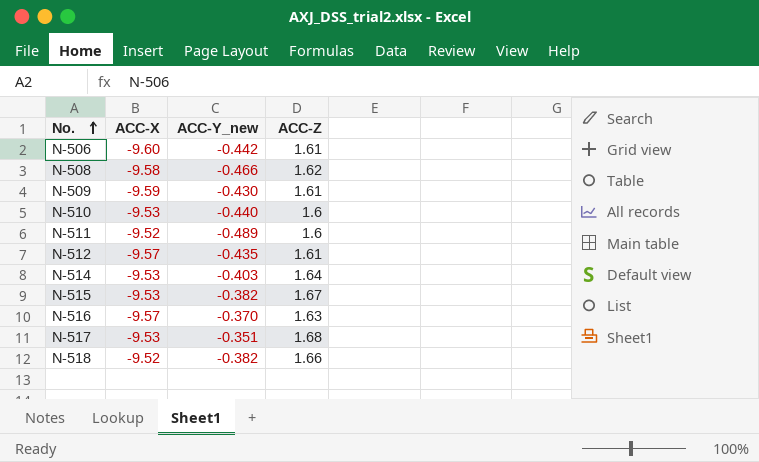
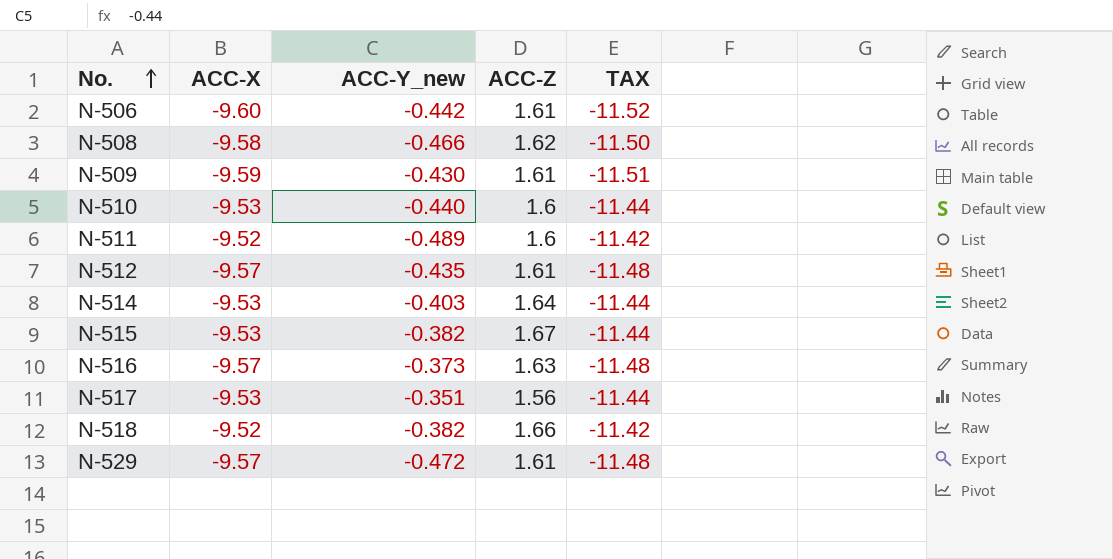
column TAX | formula: none -> [ACC-X] * 1.2
N-516 | ACC-Y_new: -0.370 -> -0.373
N-517 | ACC-Z: 1.68 -> 1.56
row N-529: none -> -9.57 | -0.472 | 1.61 | -11.48

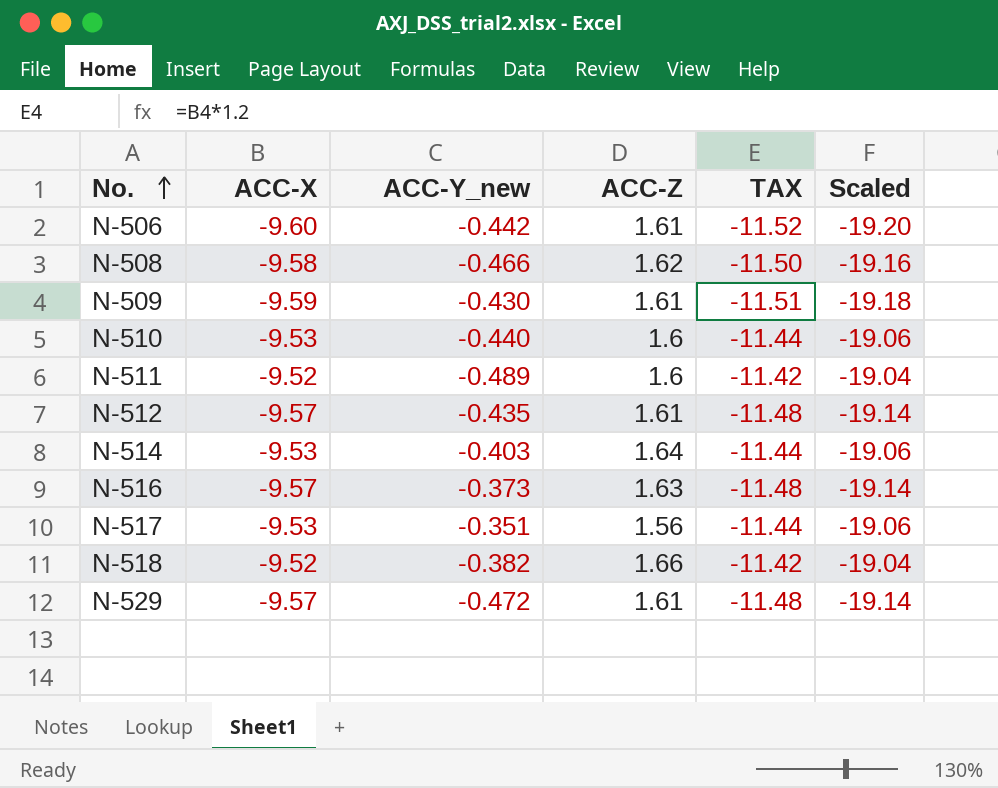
column Scaled | formula: none -> [ACC-X] * 2
row N-515: -9.53 | -0.382 | 1.67 | -11.44 -> none

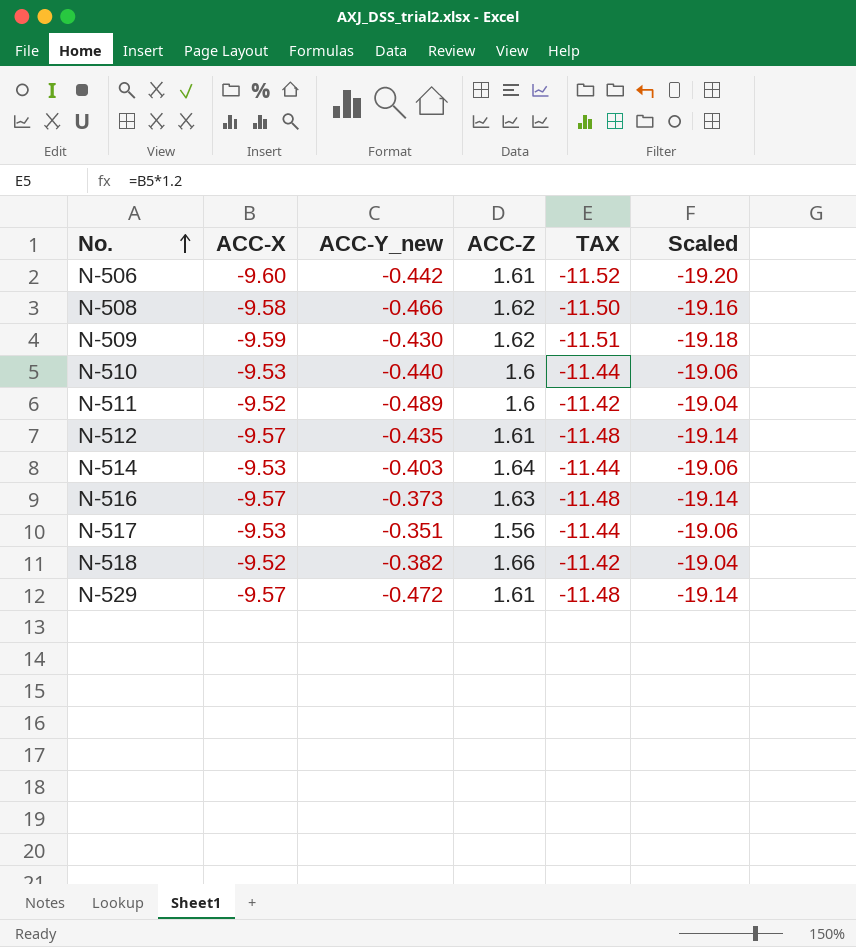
N-509 | ACC-Z: 1.61 -> 1.62

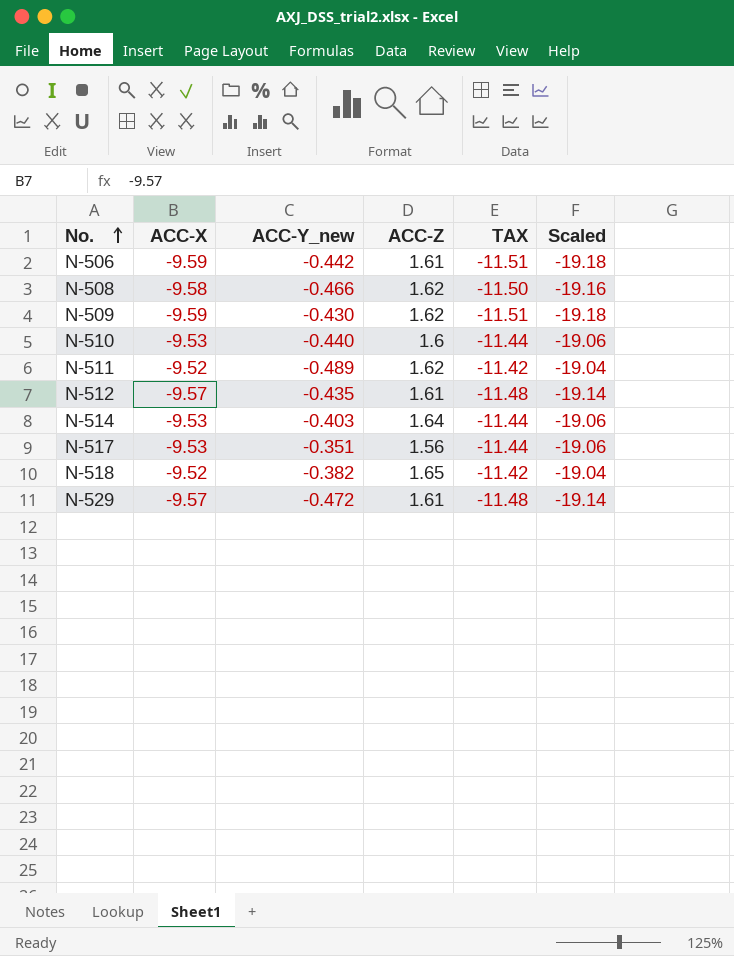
row N-516: -9.57 | -0.373 | 1.63 | -11.48 | -19.14 -> none
N-506 | ACC-X: -9.60 -> -9.59
N-506 | TAX: -11.52 -> -11.51
N-506 | Scaled: -19.20 -> -19.18
N-511 | ACC-Z: 1.6 -> 1.62
N-518 | ACC-Z: 1.66 -> 1.65

